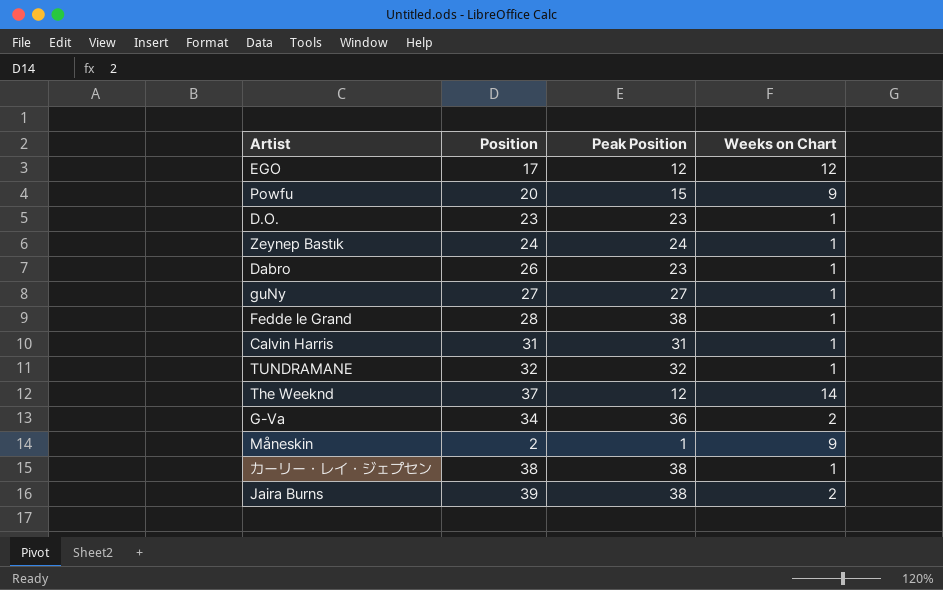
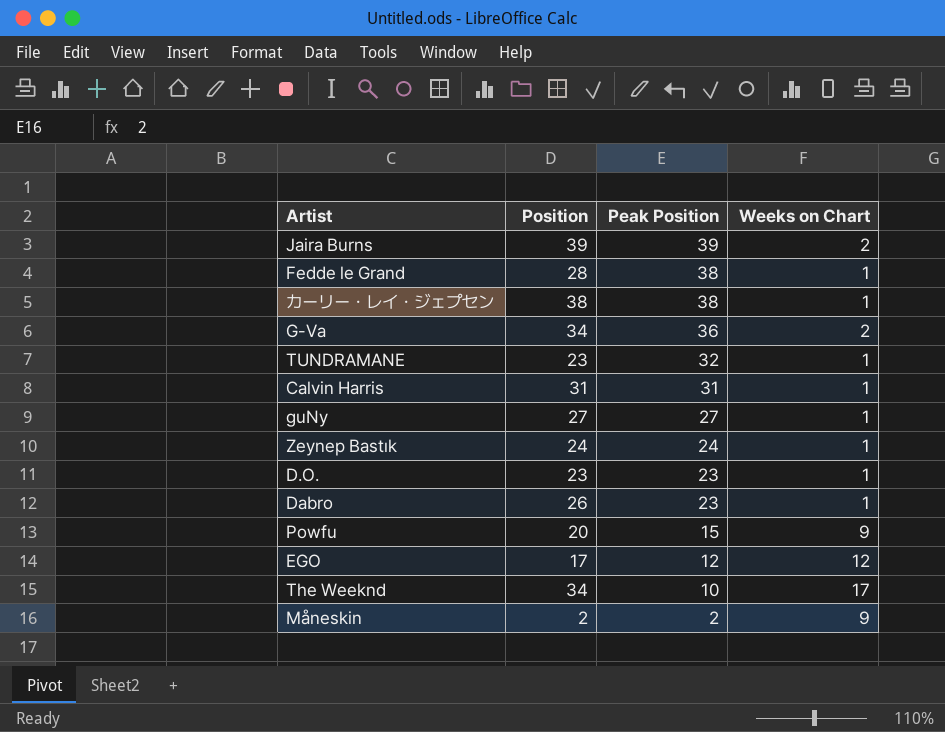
row order: none -> Peak Position descending
Jaira Burns | Peak Position: 38 -> 39
TUNDRAMANE | Position: 32 -> 23
The Weeknd | Position: 37 -> 34
The Weeknd | Peak Position: 12 -> 10
The Weeknd | Weeks on Chart: 14 -> 17
Måneskin | Peak Position: 1 -> 2

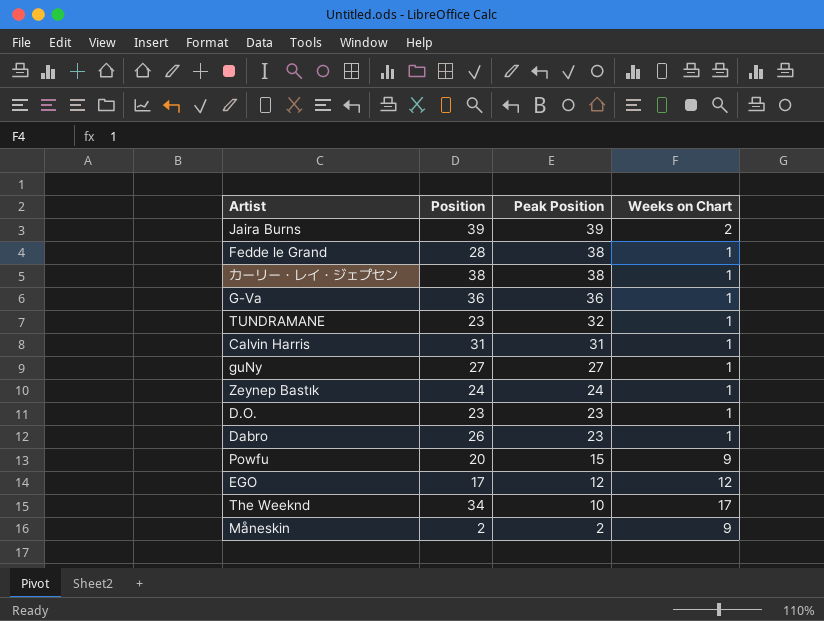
G-Va | Position: 34 -> 36
G-Va | Weeks on Chart: 2 -> 1

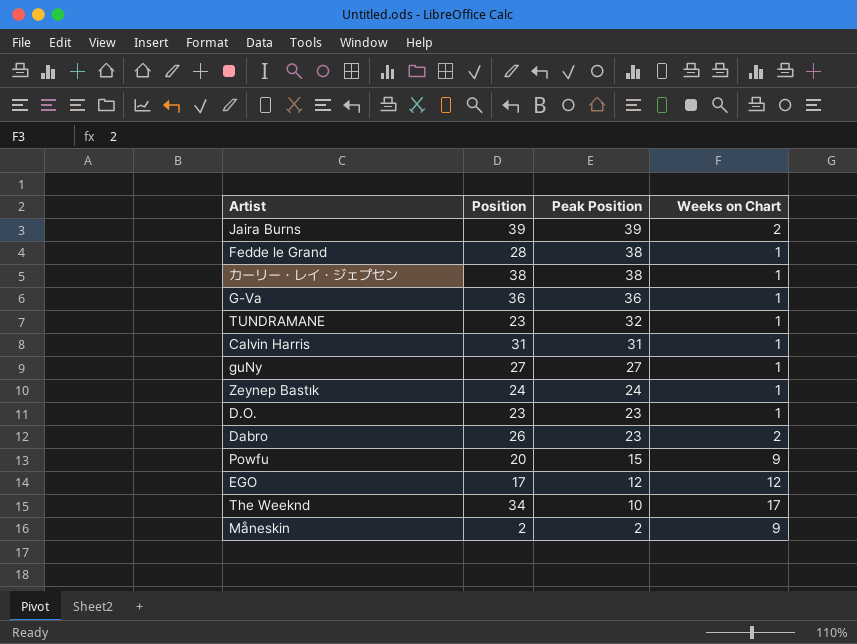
Dabro | Weeks on Chart: 1 -> 2

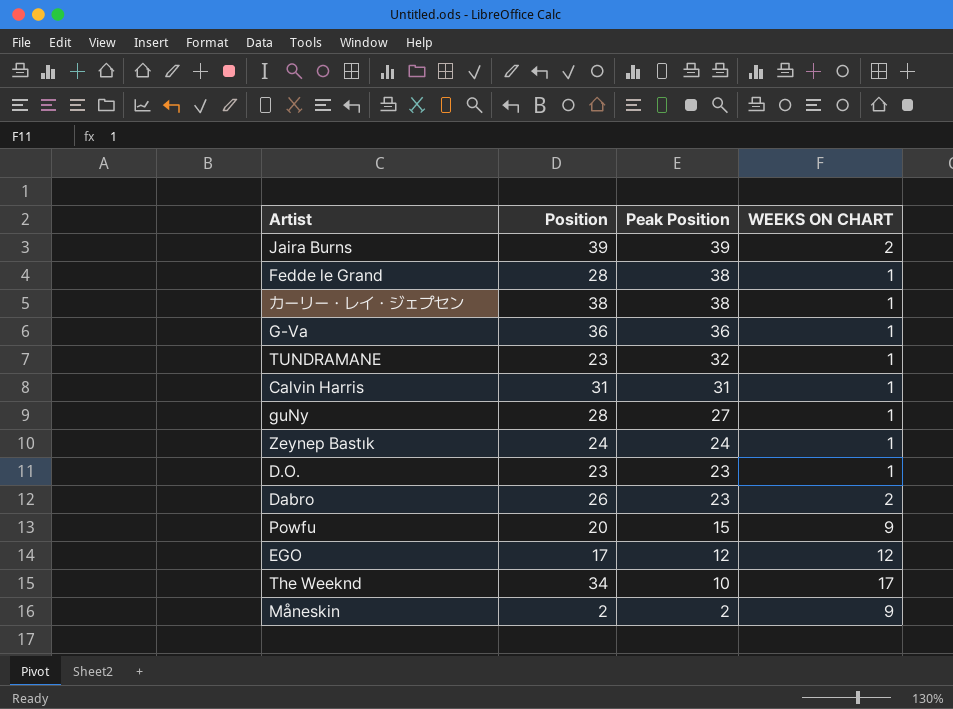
column name: Weeks on Chart -> WEEKS ON CHART
guNy | Position: 27 -> 28

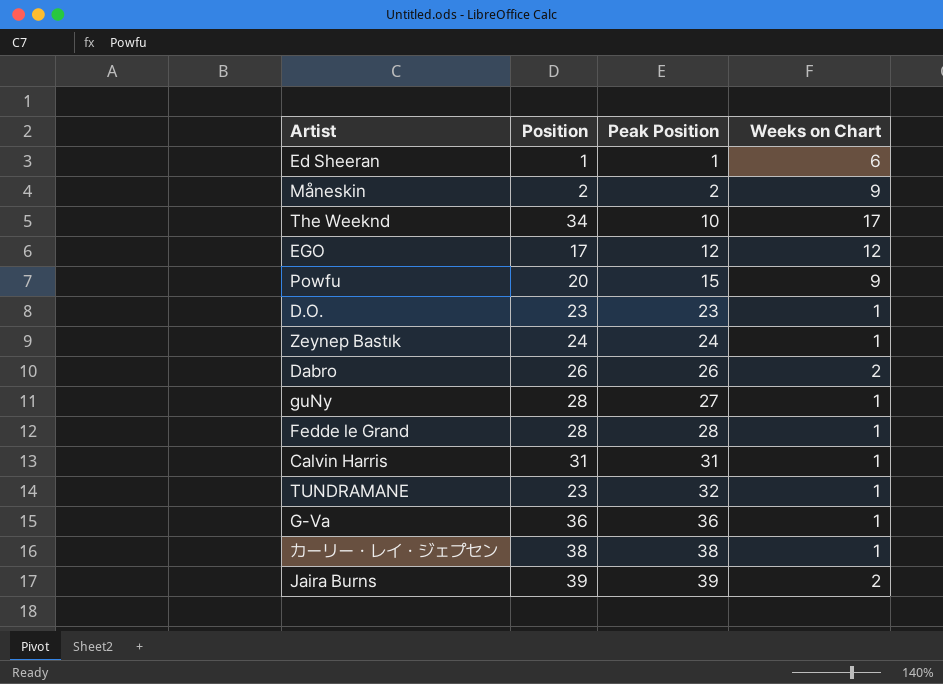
row order: Peak Position descending -> Peak Position ascending
column name: WEEKS ON CHART -> Weeks on Chart
row Ed Sheeran: none -> 1 | 1 | 6
Dabro | Peak Position: 23 -> 26
Fedde le Grand | Peak Position: 38 -> 28

